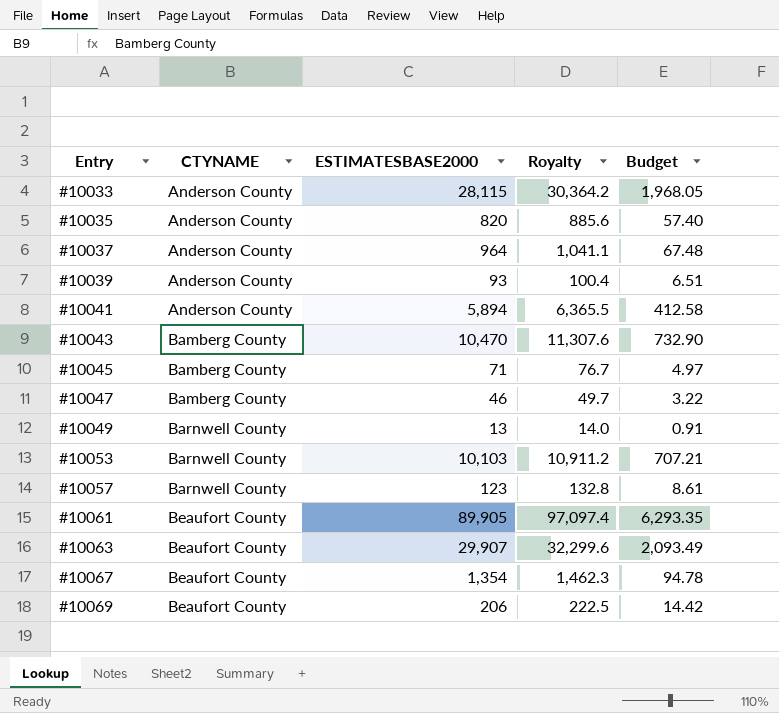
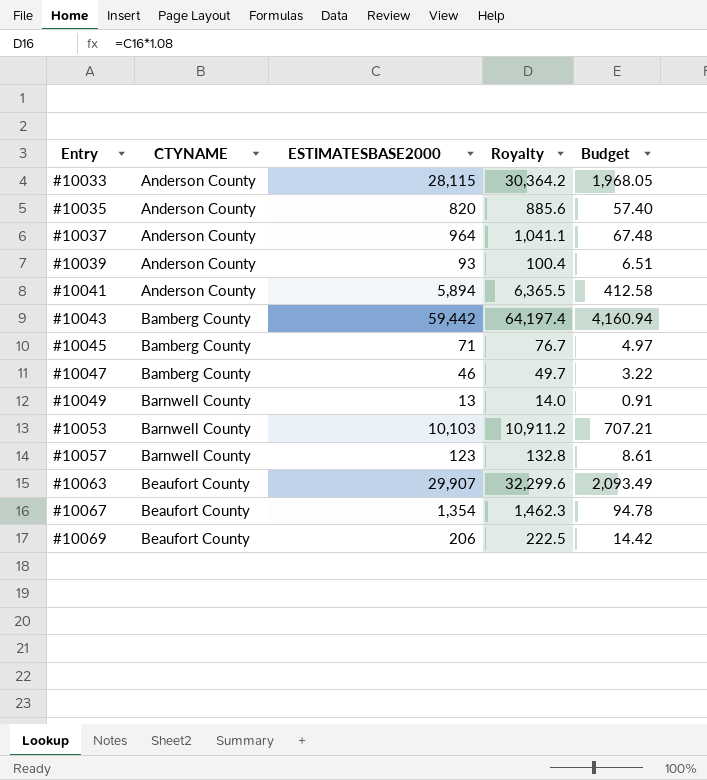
row #10061: Beaufort County | 89,905 | 97,097.4 | 6,293.35 -> none
#10043 | ESTIMATESBASE2000: 10,470 -> 59,442
#10043 | Royalty: 11,307.6 -> 64,197.4
#10043 | Budget: 732.90 -> 4,160.94

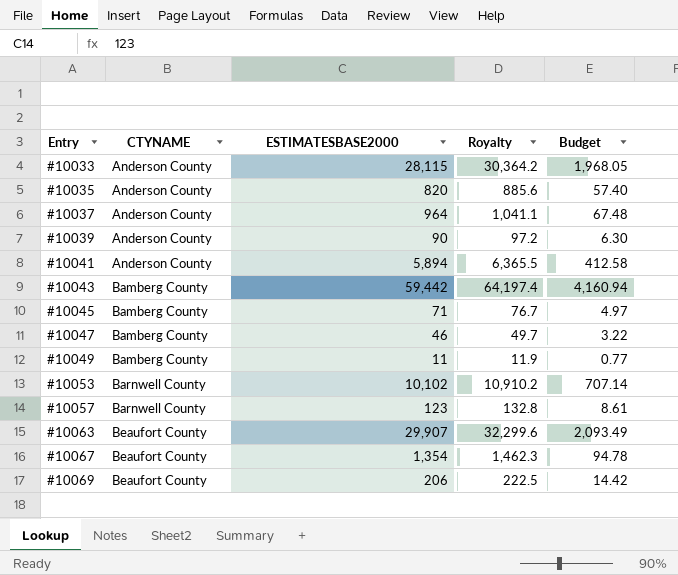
#10039 | ESTIMATESBASE2000: 93 -> 90
#10039 | Royalty: 100.4 -> 97.2
#10039 | Budget: 6.51 -> 6.30
#10049 | CTYNAME: Barnwell County -> Bamberg County
#10049 | ESTIMATESBASE2000: 13 -> 11
#10049 | Royalty: 14.0 -> 11.9
#10049 | Budget: 0.91 -> 0.77
#10053 | ESTIMATESBASE2000: 10,103 -> 10,102
#10053 | Royalty: 10,911.2 -> 10,910.2
#10053 | Budget: 707.21 -> 707.14

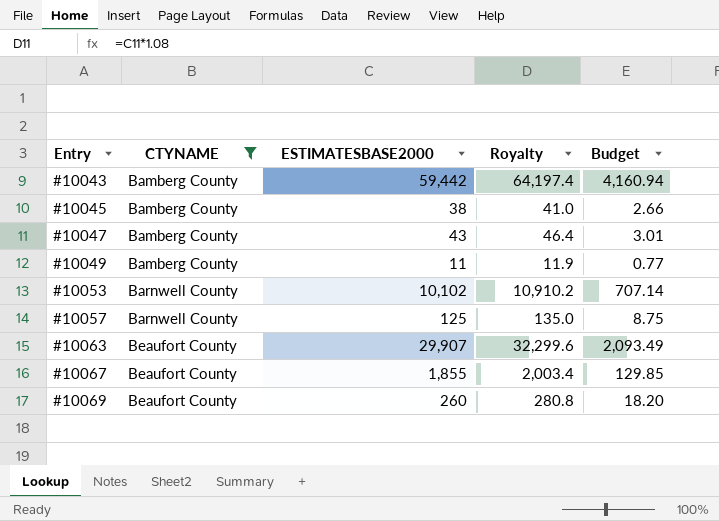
filter: none -> CTYNAME != Anderson County
#10045 | ESTIMATESBASE2000: 71 -> 38
#10045 | Royalty: 76.7 -> 41.0
#10045 | Budget: 4.97 -> 2.66
#10047 | ESTIMATESBASE2000: 46 -> 43
#10047 | Royalty: 49.7 -> 46.4
#10047 | Budget: 3.22 -> 3.01
#10057 | ESTIMATESBASE2000: 123 -> 125
#10057 | Royalty: 132.8 -> 135.0
#10057 | Budget: 8.61 -> 8.75
#10067 | ESTIMATESBASE2000: 1,354 -> 1,855
#10067 | Royalty: 1,462.3 -> 2,003.4
#10067 | Budget: 94.78 -> 129.85
#10069 | ESTIMATESBASE2000: 206 -> 260
#10069 | Royalty: 222.5 -> 280.8
#10069 | Budget: 14.42 -> 18.20

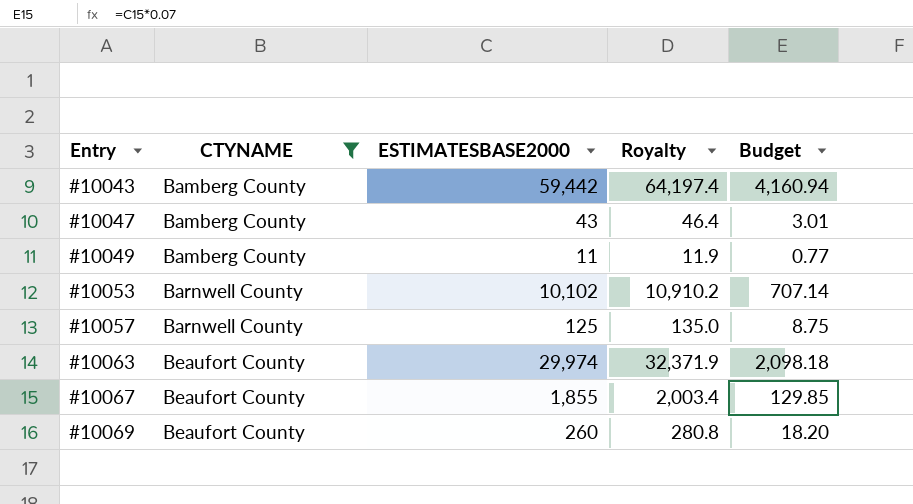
row #10045: Bamberg County | 38 | 41.0 | 2.66 -> none
#10063 | ESTIMATESBASE2000: 29,907 -> 29,974
#10063 | Royalty: 32,299.6 -> 32,371.9
#10063 | Budget: 2,093.49 -> 2,098.18

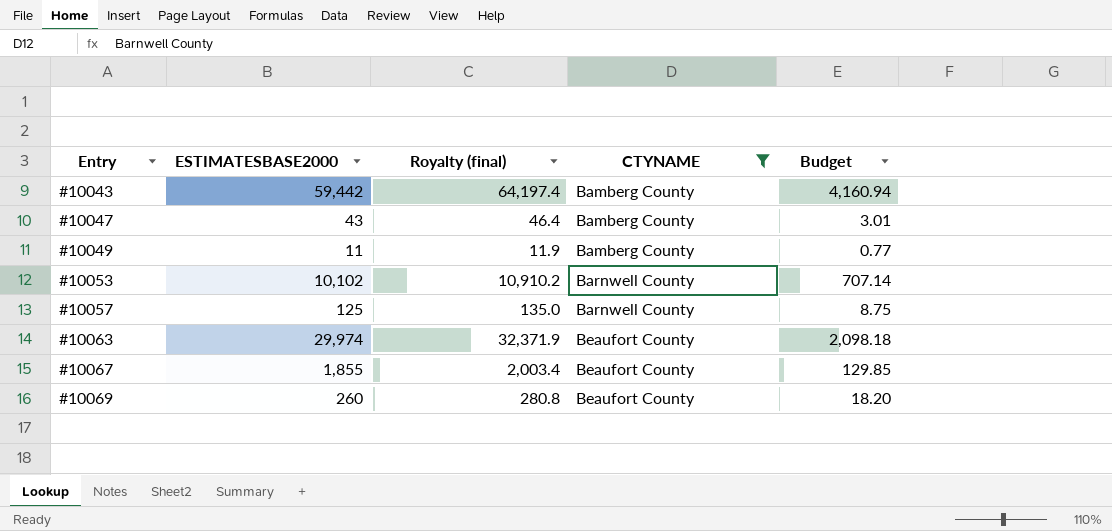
column name: Royalty -> Royalty (final)
column CTYNAME | position: 2 -> 4

